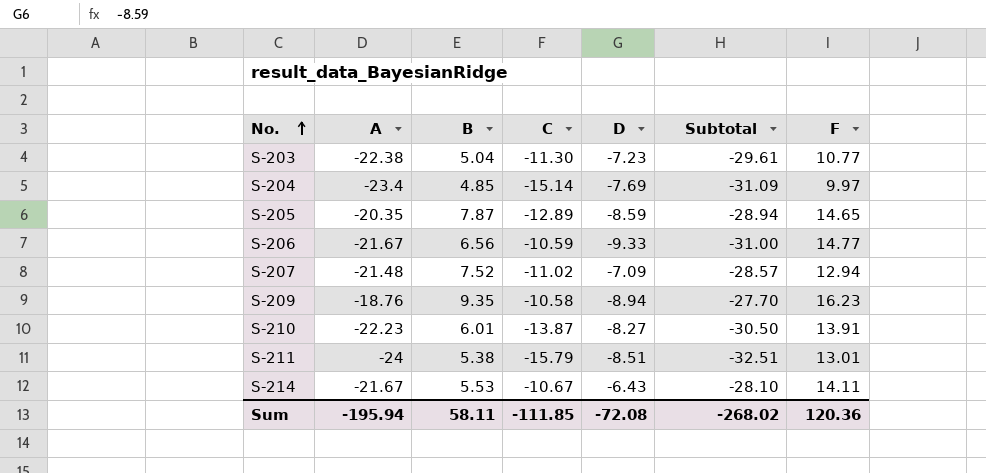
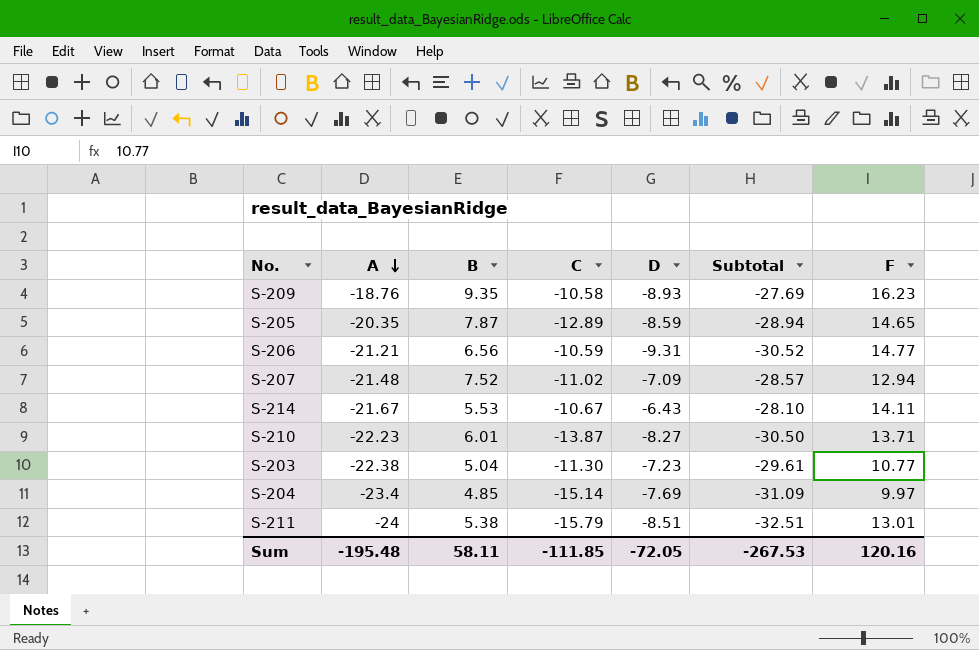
row order: No. ascending -> A descending
S-209 | D: -8.94 -> -8.93
S-209 | Subtotal: -27.70 -> -27.69
S-206 | A: -21.67 -> -21.21
S-206 | D: -9.33 -> -9.31
S-206 | Subtotal: -31.00 -> -30.52
S-210 | F: 13.91 -> 13.71
Sum | A: -195.94 -> -195.48
Sum | D: -72.08 -> -72.05
Sum | Subtotal: -268.02 -> -267.53
Sum | F: 120.36 -> 120.16

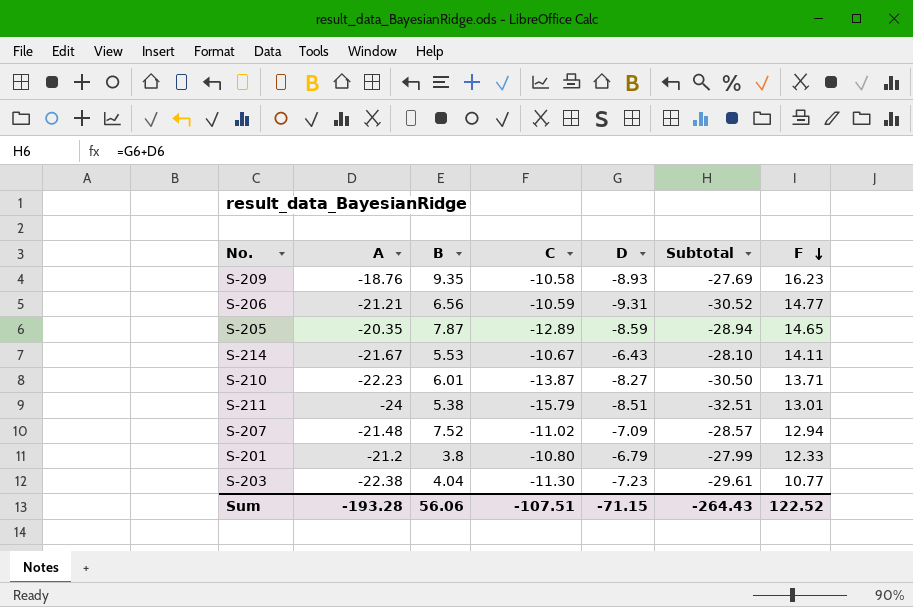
row order: A descending -> F descending
row S-204: -23.4 | 4.85 | -15.14 | -7.69 | -31.09 | 9.97 -> none
row S-201: none -> -21.2 | 3.8 | -10.80 | -6.79 | -27.99 | 12.33
S-203 | B: 5.04 -> 4.04
Sum | A: -195.48 -> -193.28
Sum | B: 58.11 -> 56.06
Sum | C: -111.85 -> -107.51
Sum | D: -72.05 -> -71.15
Sum | Subtotal: -267.53 -> -264.43
Sum | F: 120.16 -> 122.52

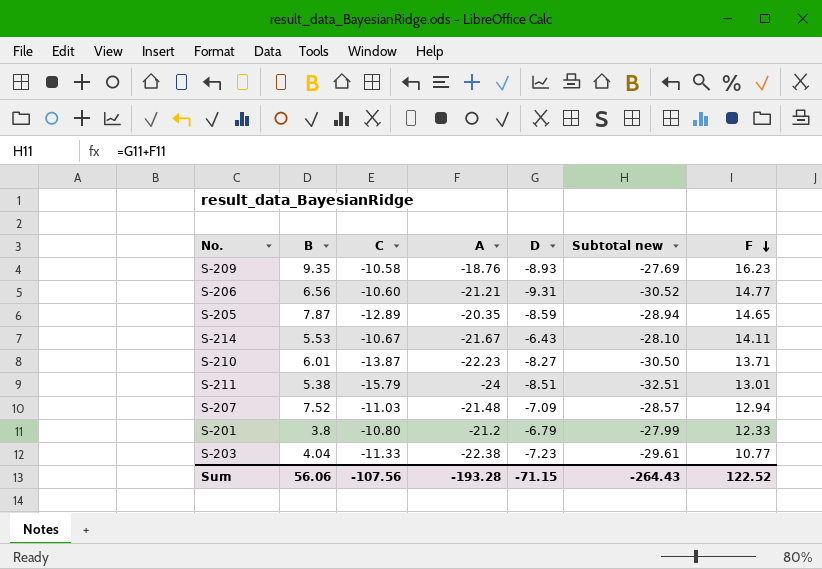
column A | position: 2 -> 4
column name: Subtotal -> Subtotal new
S-206 | C: -10.59 -> -10.60
S-207 | C: -11.02 -> -11.03
S-203 | C: -11.30 -> -11.33
Sum | C: -107.51 -> -107.56

